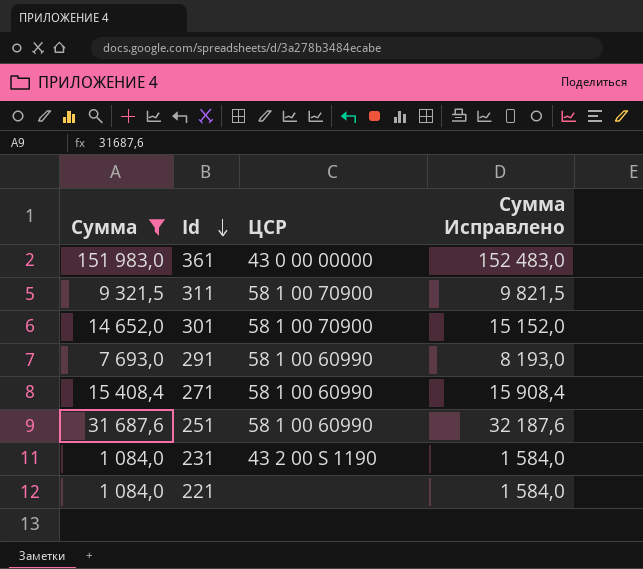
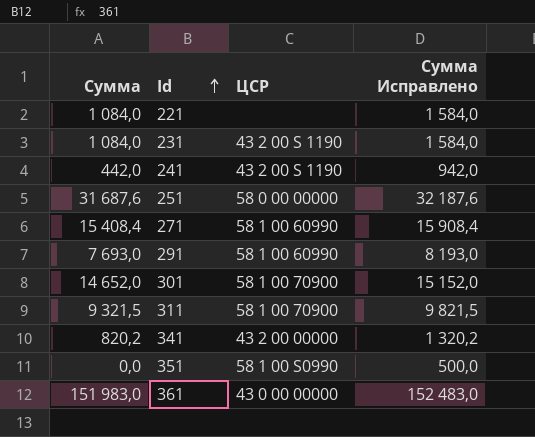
filter: Сумма >= 1 084,0 -> none
row order: Id descending -> Id ascending
251 | ЦСР: 58 1 00 60990 -> 58 0 00 00000

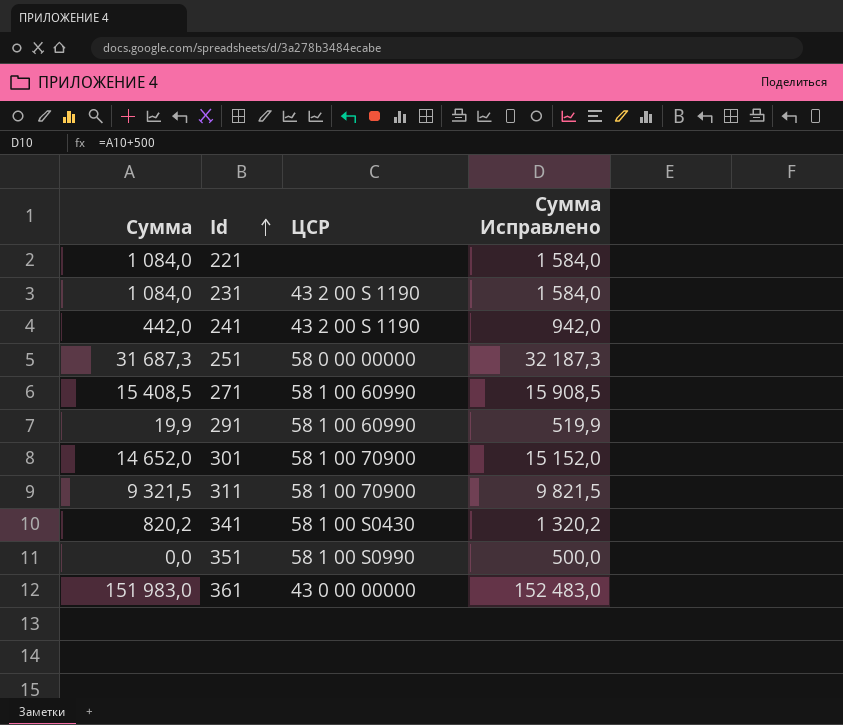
251 | Сумма: 31 687,6 -> 31 687,3
251 | Сумма Исправлено: 32 187,6 -> 32 187,3
271 | Сумма: 15 408,4 -> 15 408,5
271 | Сумма Исправлено: 15 908,4 -> 15 908,5
291 | Сумма: 7 693,0 -> 19,9
291 | Сумма Исправлено: 8 193,0 -> 519,9
341 | ЦСР: 43 2 00 00000 -> 58 1 00 S0430

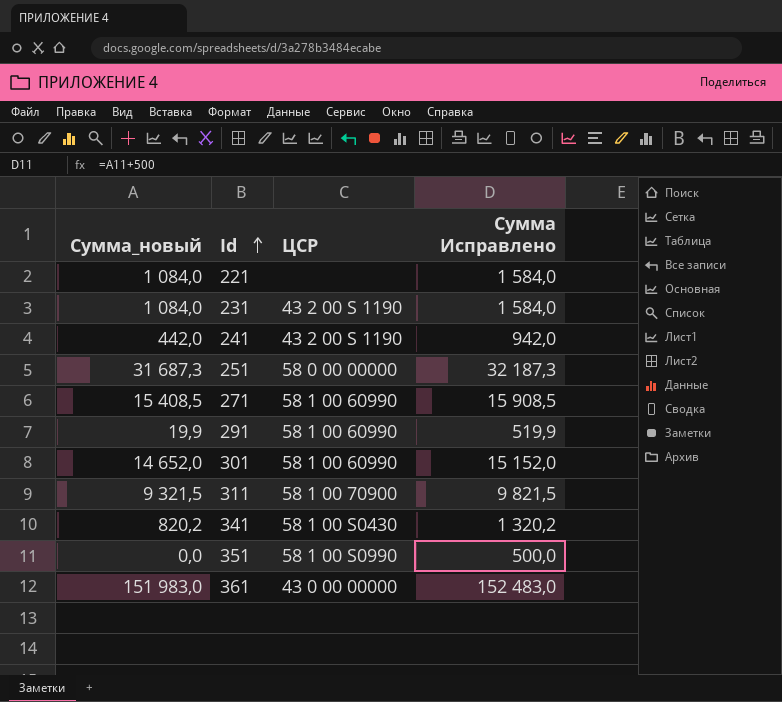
column name: Сумма -> Сумма_новый
301 | ЦСР: 58 1 00 70900 -> 58 1 00 60990

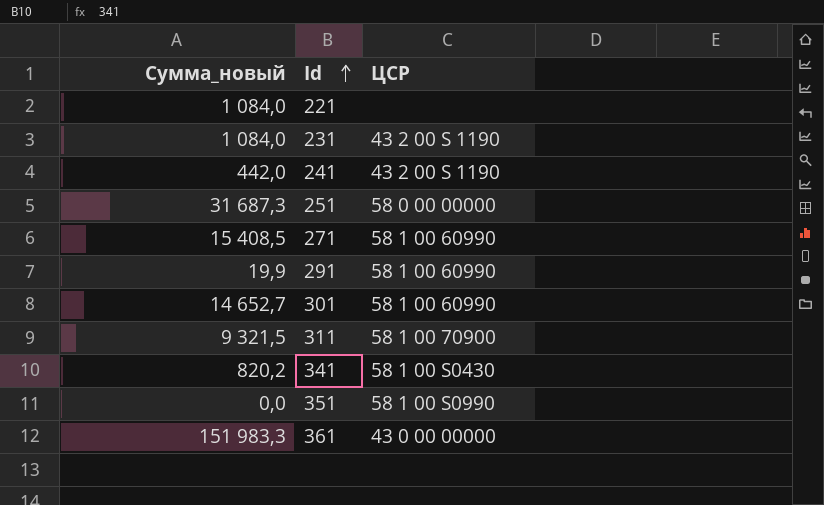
column Сумма Исправлено | formula: [Сумма_новый] + 500 -> none
301 | Сумма_новый: 14 652,0 -> 14 652,7
361 | Сумма_новый: 151 983,0 -> 151 983,3

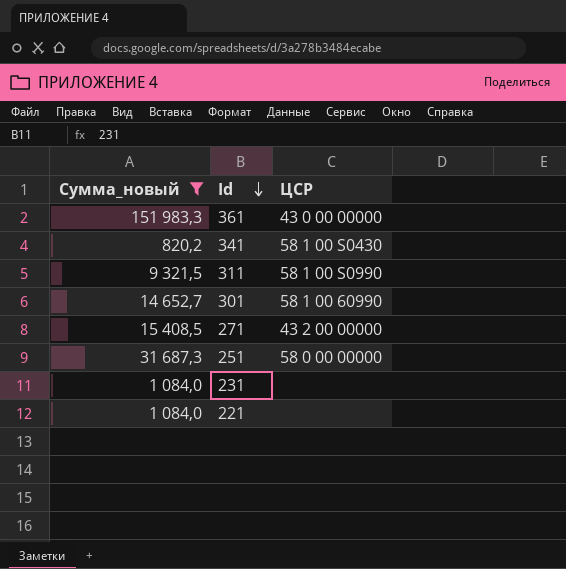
filter: none -> Сумма_новый >= 820,2
row order: Id ascending -> Id descending
311 | ЦСР: 58 1 00 70900 -> 58 1 00 S0990
271 | ЦСР: 58 1 00 60990 -> 43 2 00 00000
231 | ЦСР: 43 2 00 S 1190 -> none

